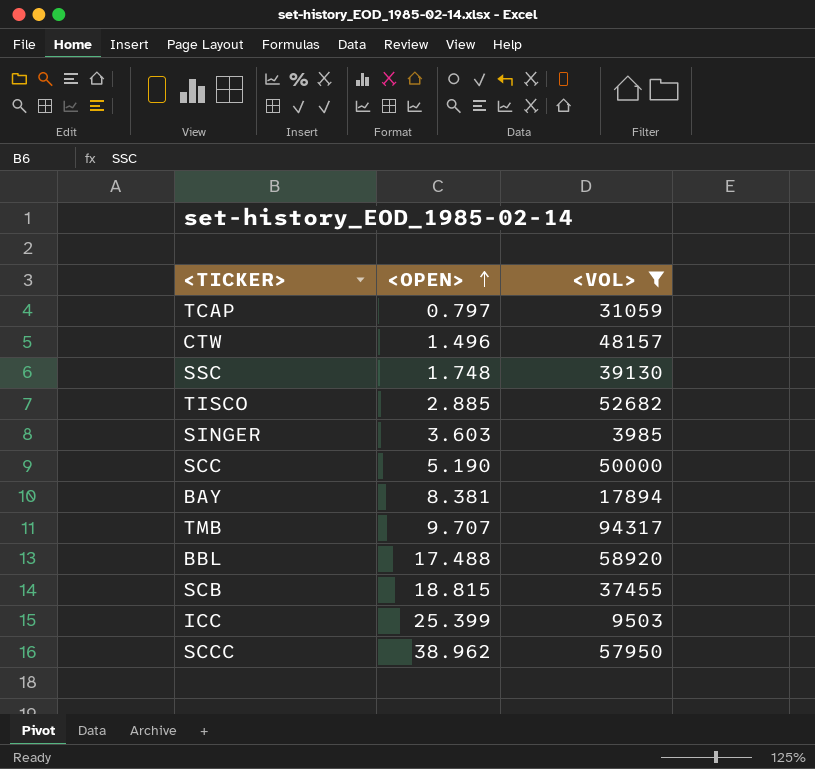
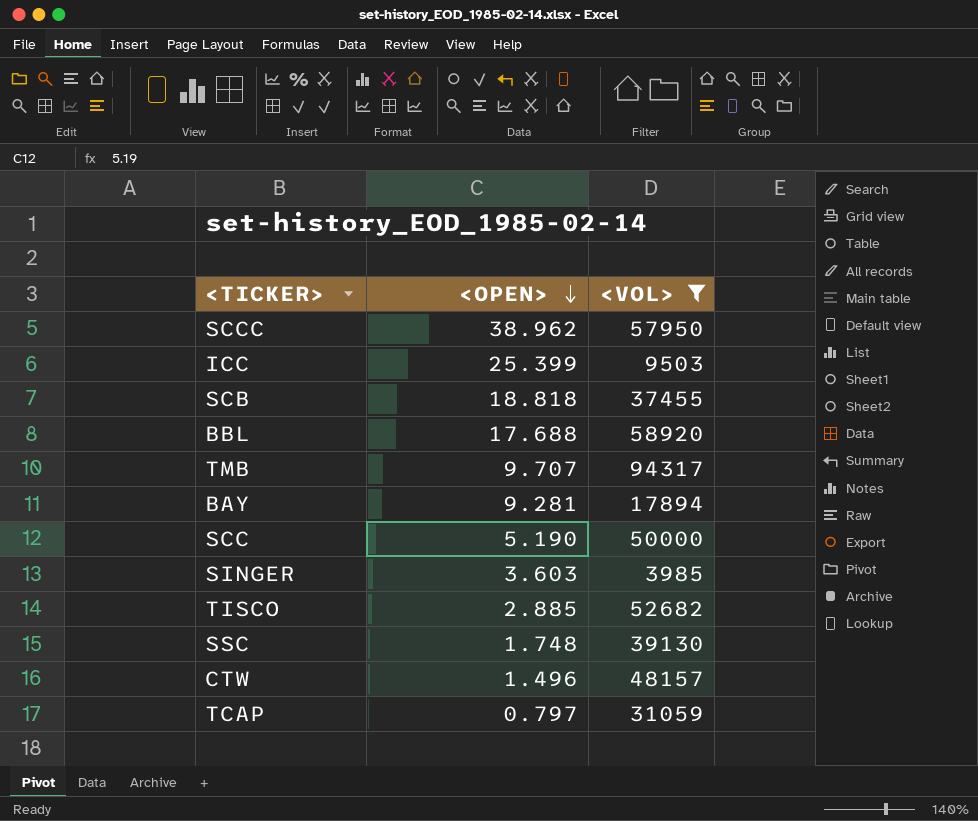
row order: <OPEN> ascending -> <OPEN> descending
SCB | <OPEN>: 18.815 -> 18.818
BBL | <OPEN>: 17.488 -> 17.688
BAY | <OPEN>: 8.381 -> 9.281

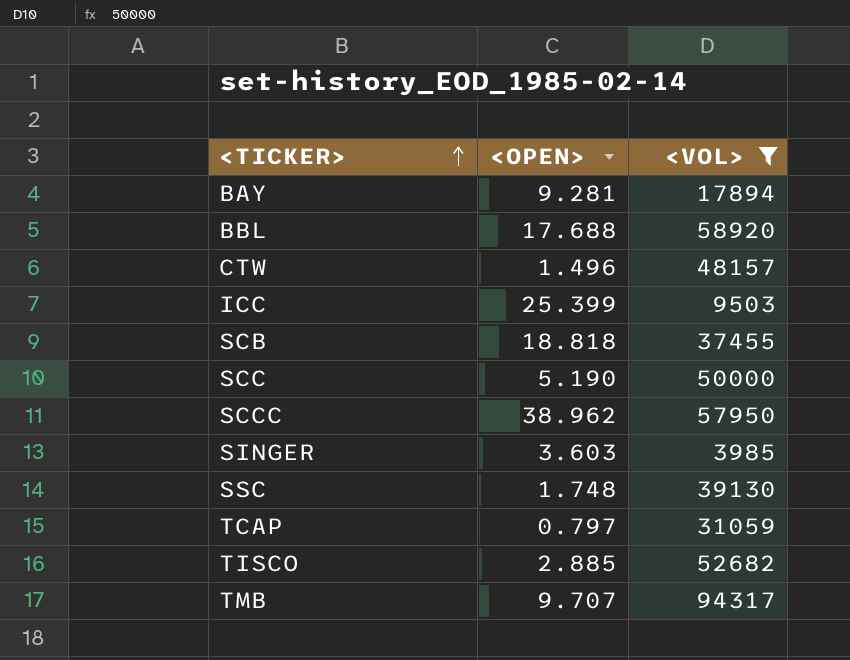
row order: <OPEN> descending -> <TICKER> ascending

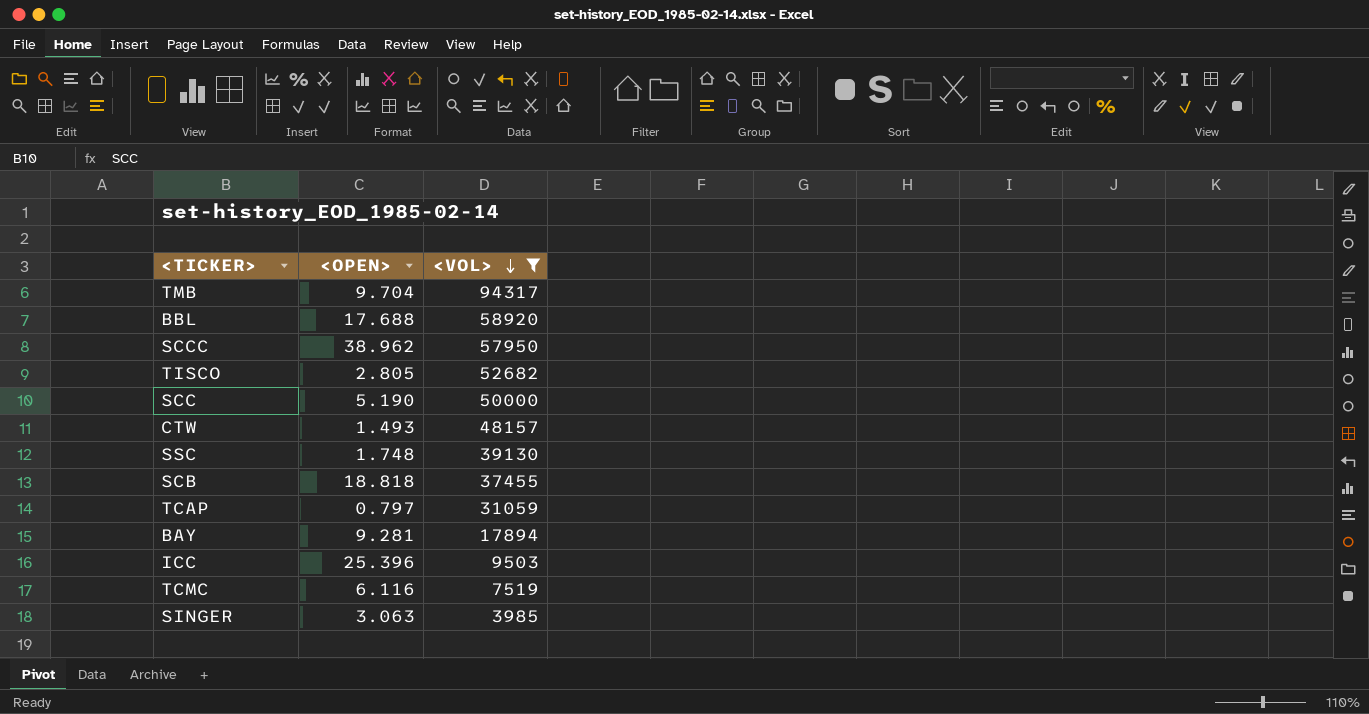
row order: <TICKER> ascending -> <VOL> descending
TMB | <OPEN>: 9.707 -> 9.704
TISCO | <OPEN>: 2.885 -> 2.805
CTW | <OPEN>: 1.496 -> 1.493
ICC | <OPEN>: 25.399 -> 25.396
row TCMC: none -> 6.116 | 7519
SINGER | <OPEN>: 3.603 -> 3.063

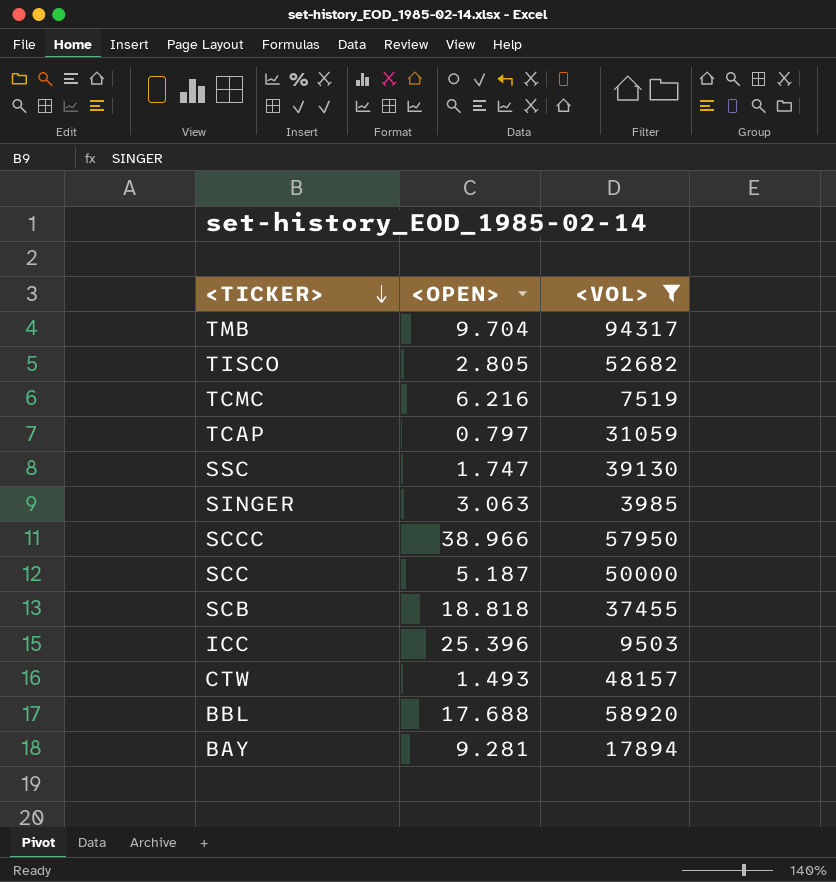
row order: <VOL> descending -> <TICKER> descending
TCMC | <OPEN>: 6.116 -> 6.216
SSC | <OPEN>: 1.748 -> 1.747
SCCC | <OPEN>: 38.962 -> 38.966
SCC | <OPEN>: 5.190 -> 5.187

